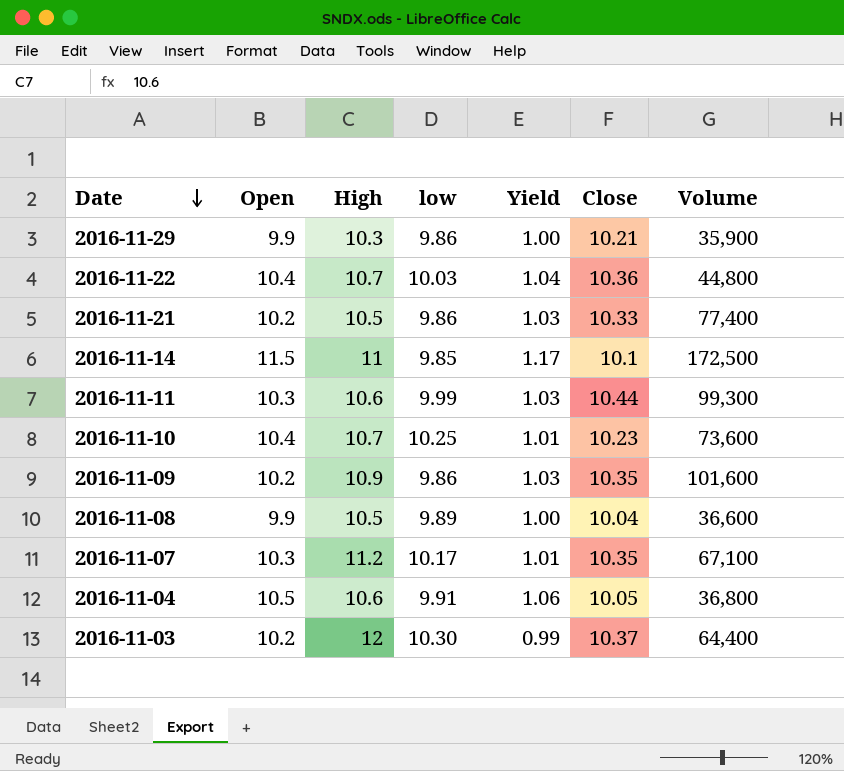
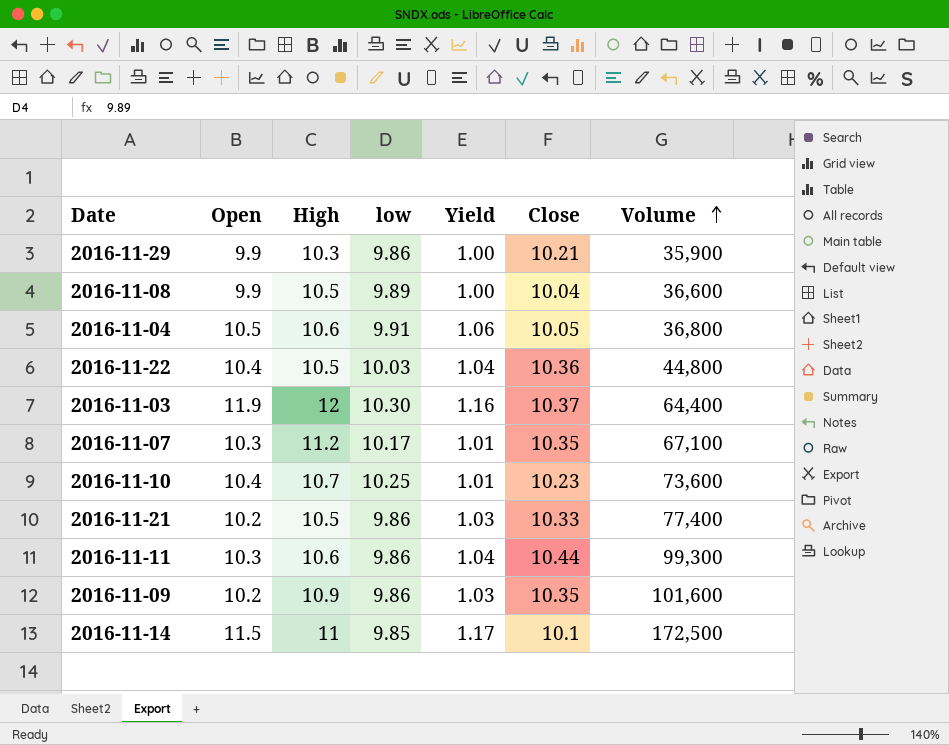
row order: Date descending -> Volume ascending
2016-11-22 | High: 10.7 -> 10.5
2016-11-03 | Open: 10.2 -> 11.9
2016-11-03 | Yield: 0.99 -> 1.16
2016-11-11 | low: 9.99 -> 9.86
2016-11-11 | Yield: 1.03 -> 1.04

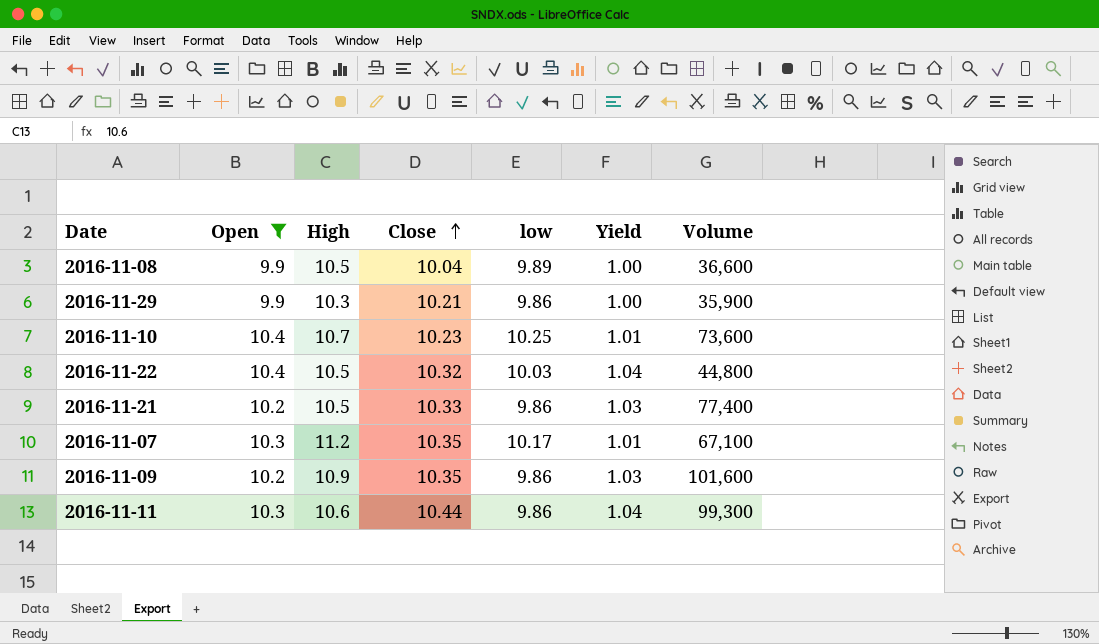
filter: none -> Open <= 10.4
row order: Volume ascending -> Close ascending
column Close | position: 6 -> 4
2016-11-22 | Close: 10.36 -> 10.32

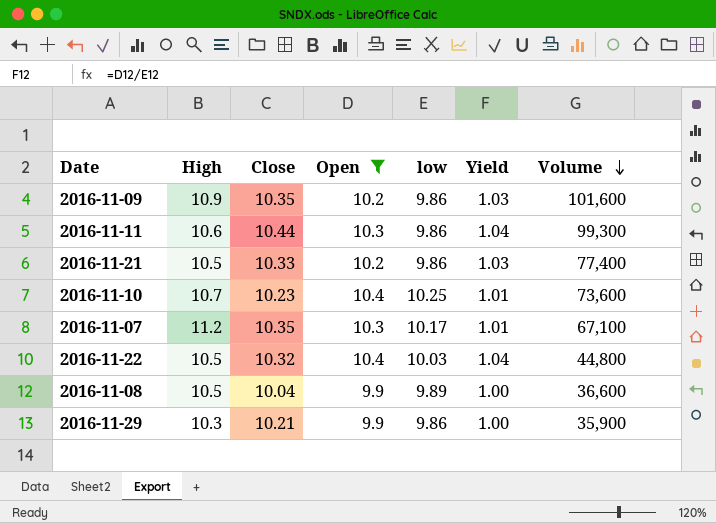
row order: Close ascending -> Volume descending
column Open | position: 2 -> 4

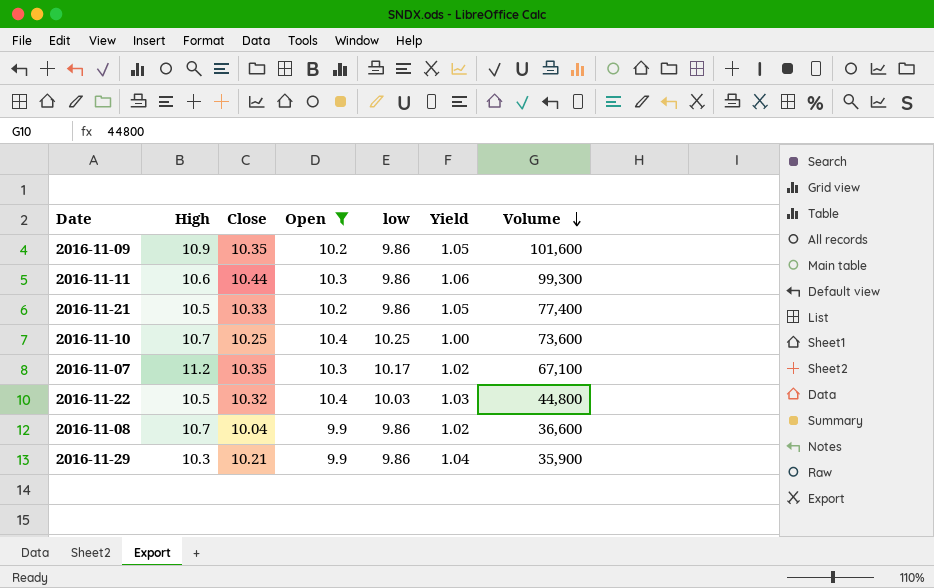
column Yield | formula: [Open] / [low] -> [Close] / [low]
2016-11-10 | Close: 10.23 -> 10.25
2016-11-08 | High: 10.5 -> 10.7
2016-11-08 | low: 9.89 -> 9.86

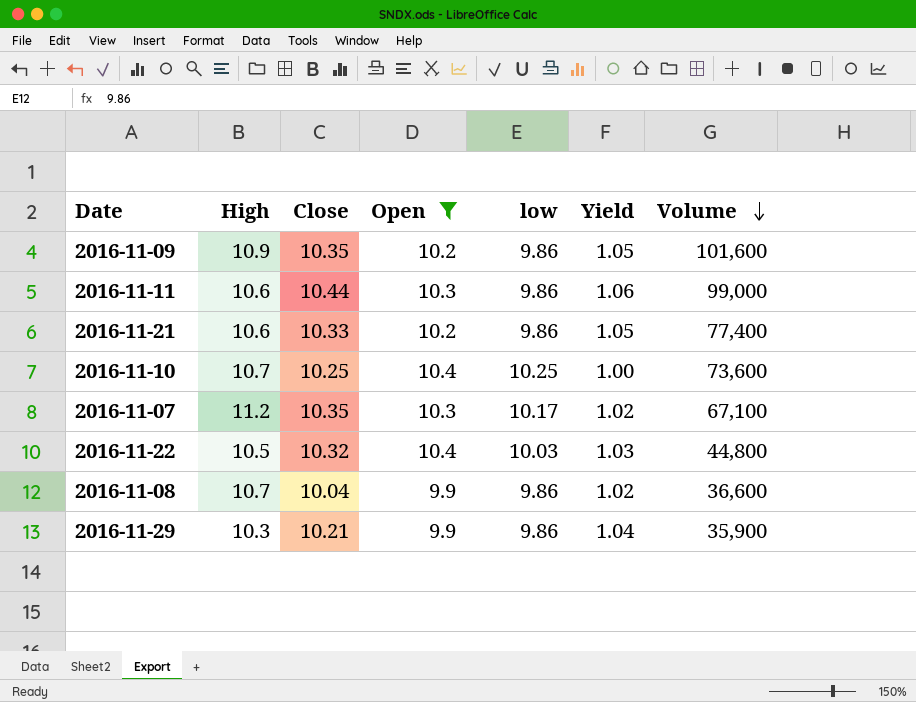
2016-11-11 | Volume: 99,300 -> 99,000
2016-11-21 | High: 10.5 -> 10.6

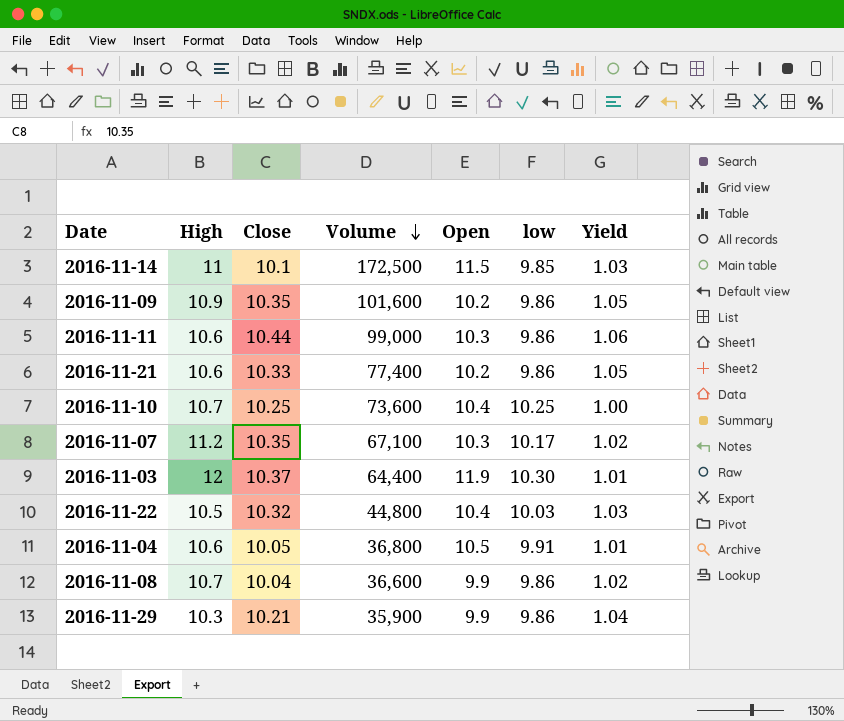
filter: Open <= 10.4 -> none
column Volume | position: 7 -> 4

